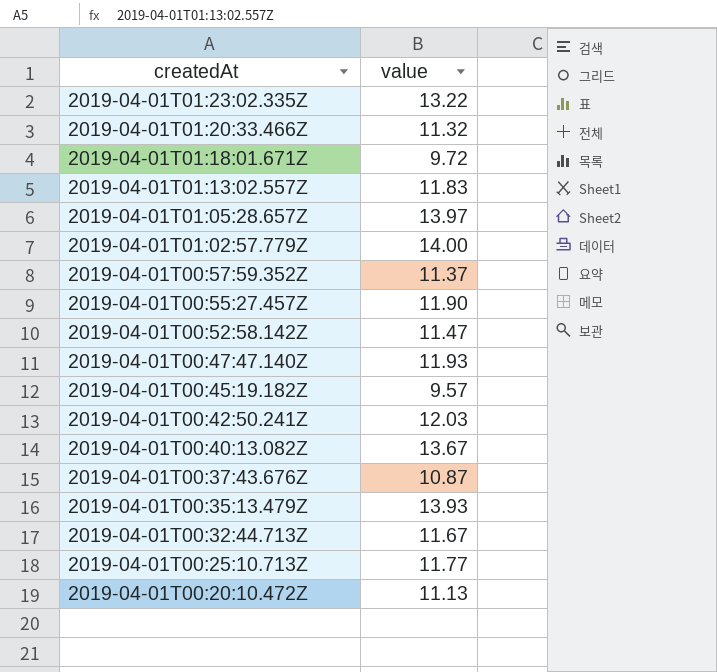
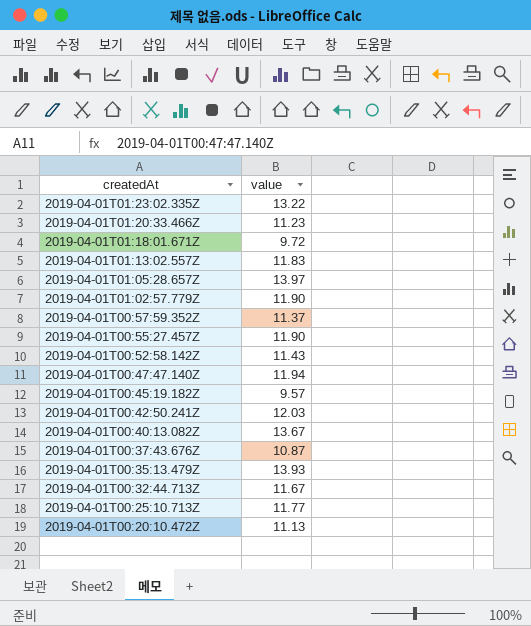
2019-04-01T01:20:33.466Z | value: 11.32 -> 11.23
2019-04-01T01:02:57.779Z | value: 14.00 -> 11.90
2019-04-01T00:52:58.142Z | value: 11.47 -> 11.43
2019-04-01T00:47:47.140Z | value: 11.93 -> 11.94

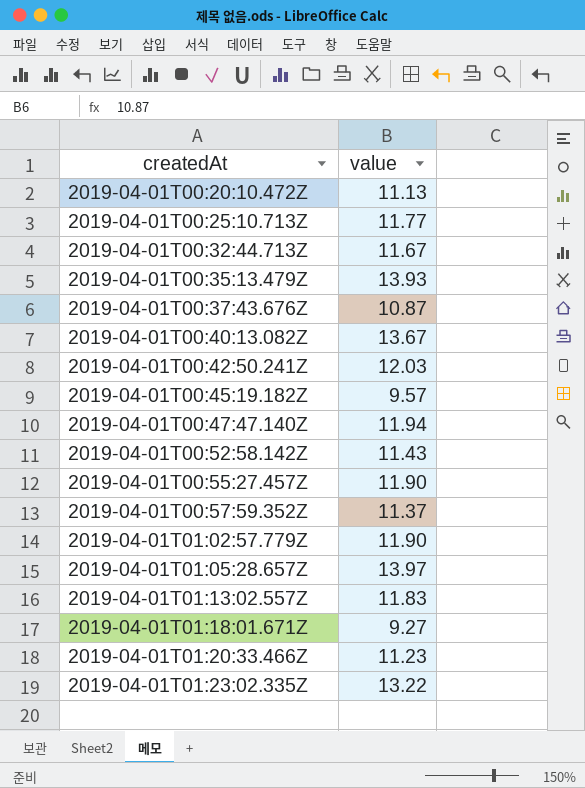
row order: createdAt descending -> createdAt ascending
2019-04-01T01:18:01.671Z | value: 9.72 -> 9.27

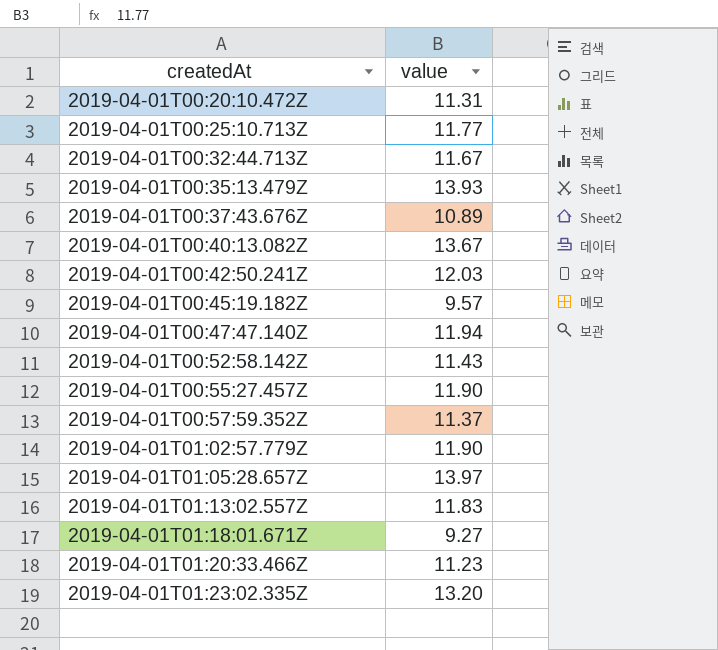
2019-04-01T00:20:10.472Z | value: 11.13 -> 11.31
2019-04-01T00:37:43.676Z | value: 10.87 -> 10.89
2019-04-01T01:23:02.335Z | value: 13.22 -> 13.20

